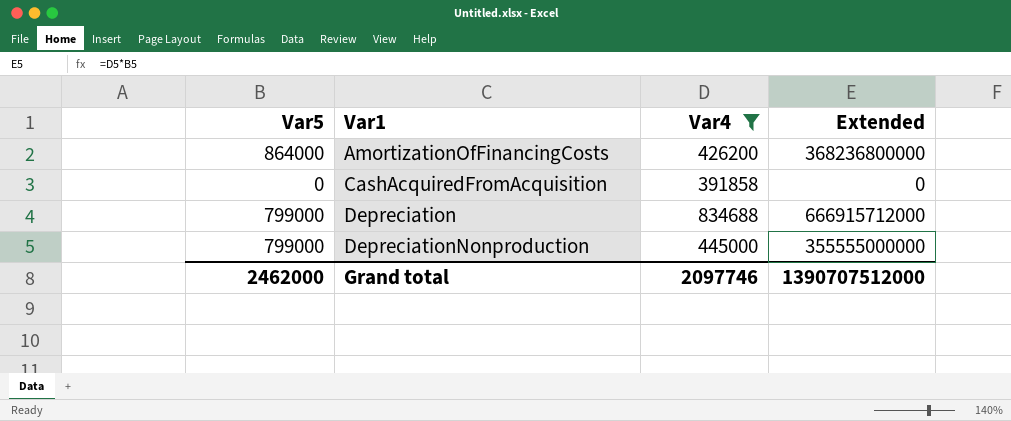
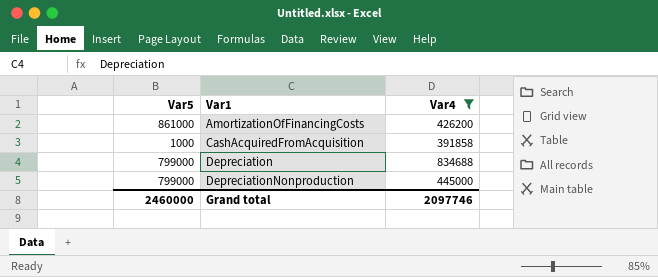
column Extended | formula: [Var5] * [Var4] -> none
AmortizationOfFinancingCosts | Var5: 864000 -> 861000
CashAcquiredFromAcquisition | Var5: 0 -> 1000
Grand total | Var5: 2462000 -> 2460000

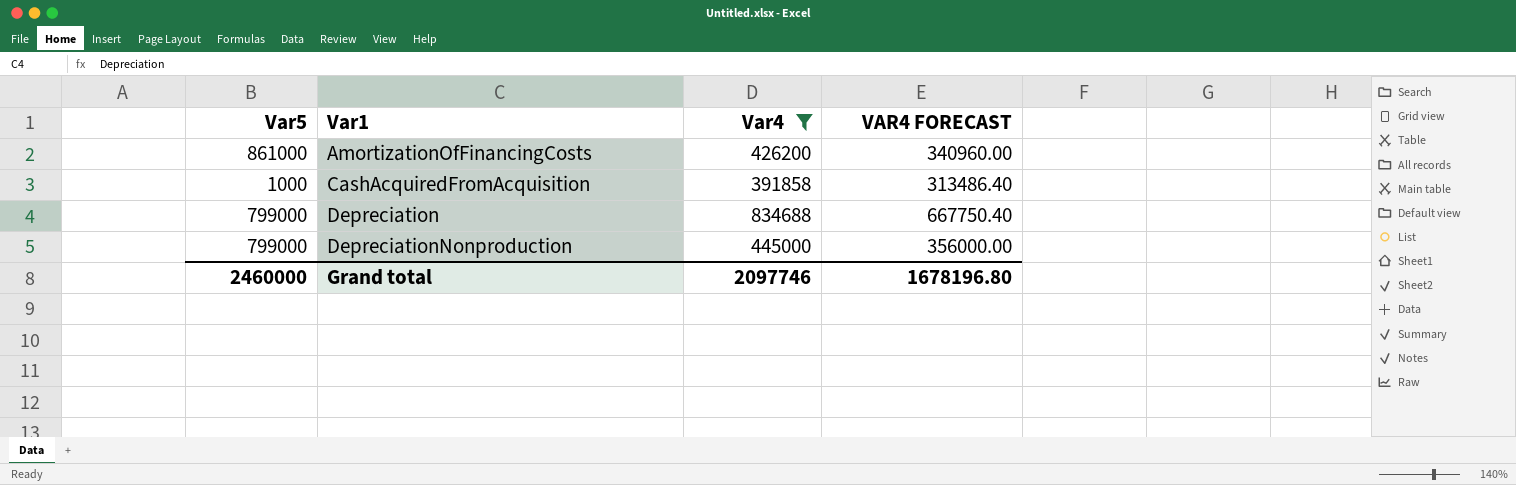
column VAR4 FORECAST | formula: none -> [Var4] * 0.8

